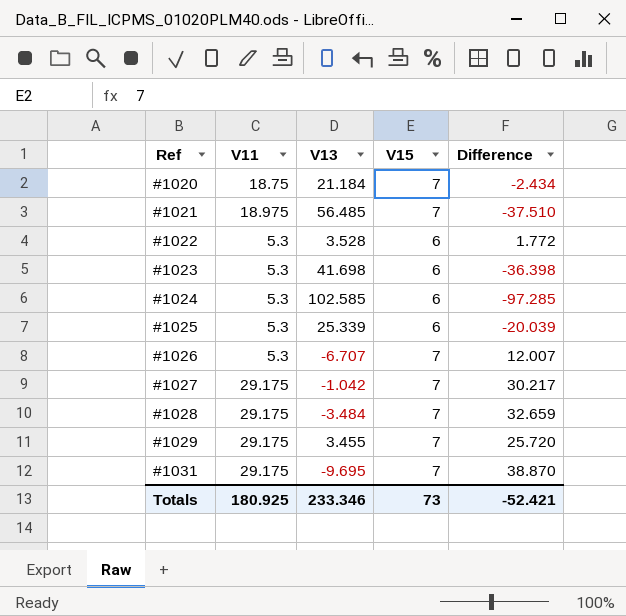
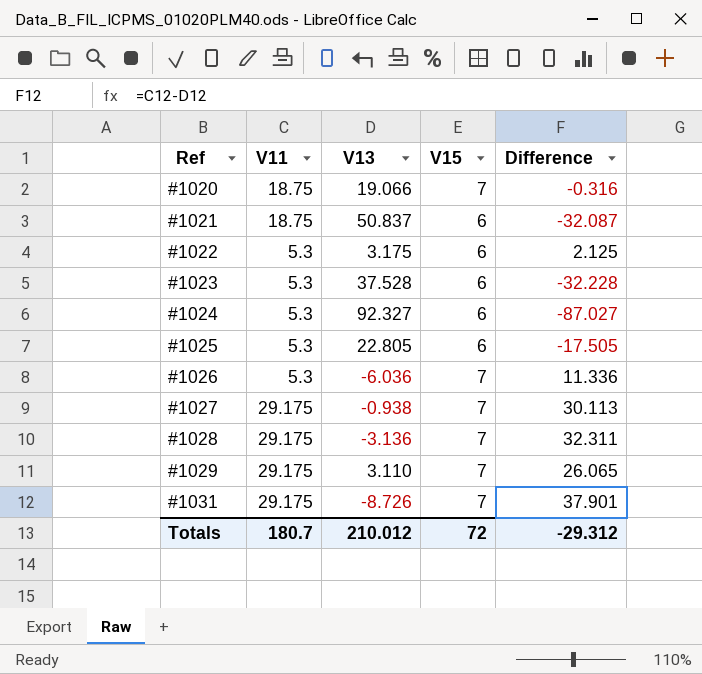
#1020 | V13: 21.184 -> 19.066
#1020 | Difference: -2.434 -> -0.316
#1021 | V11: 18.975 -> 18.75
#1021 | V13: 56.485 -> 50.837
#1021 | V15: 7 -> 6
#1021 | Difference: -37.510 -> -32.087
#1022 | V13: 3.528 -> 3.175
#1022 | Difference: 1.772 -> 2.125
#1023 | V13: 41.698 -> 37.528
#1023 | Difference: -36.398 -> -32.228
#1024 | V13: 102.585 -> 92.327
#1024 | Difference: -97.285 -> -87.027
#1025 | V13: 25.339 -> 22.805
#1025 | Difference: -20.039 -> -17.505
#1026 | V13: -6.707 -> -6.036
#1026 | Difference: 12.007 -> 11.336
#1027 | V13: -1.042 -> -0.938
#1027 | Difference: 30.217 -> 30.113
#1028 | V13: -3.484 -> -3.136
#1028 | Difference: 32.659 -> 32.311
#1029 | V13: 3.455 -> 3.110
#1029 | Difference: 25.720 -> 26.065
#1031 | V13: -9.695 -> -8.726
#1031 | Difference: 38.870 -> 37.901
Totals | V11: 180.925 -> 180.7
Totals | V13: 233.346 -> 210.012
Totals | V15: 73 -> 72
Totals | Difference: -52.421 -> -29.312

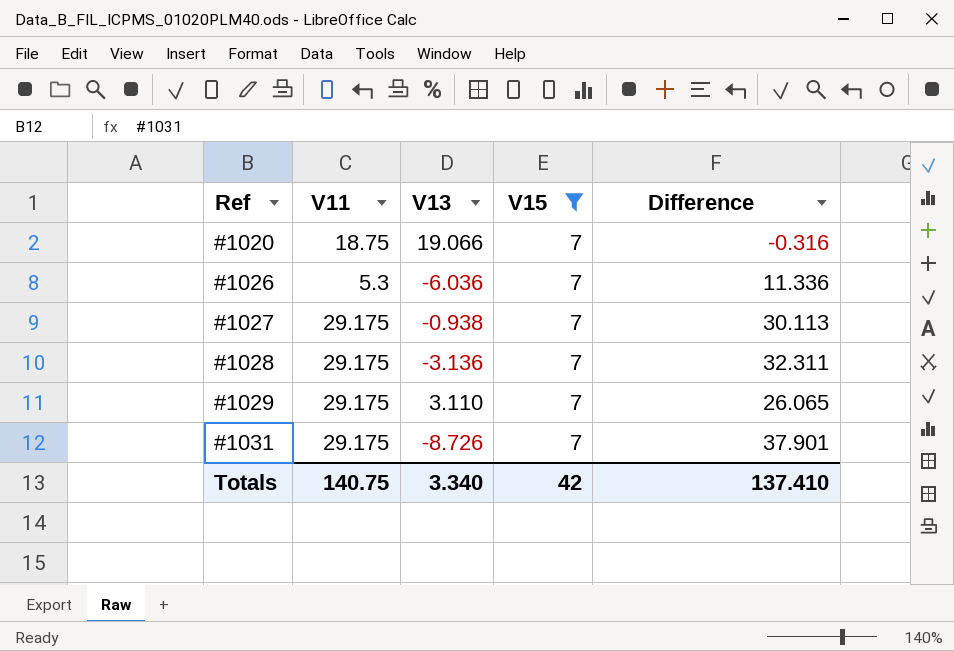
filter: none -> V15 = 7
Totals | V11: 180.7 -> 140.75
Totals | V13: 210.012 -> 3.340
Totals | V15: 72 -> 42
Totals | Difference: -29.312 -> 137.410

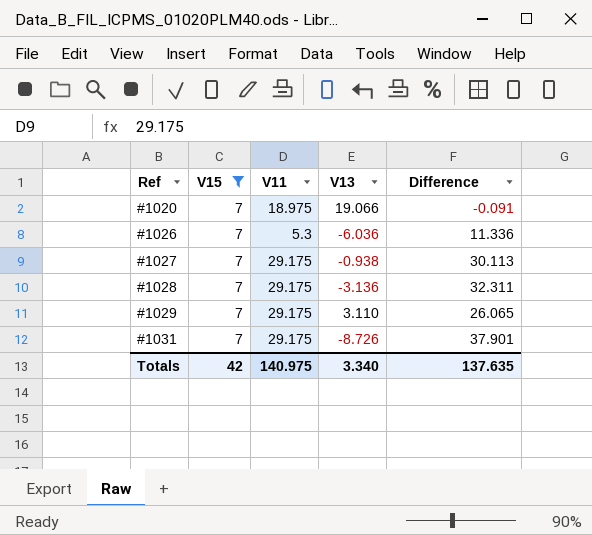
column V15 | position: 4 -> 2
#1020 | V11: 18.75 -> 18.975
#1020 | Difference: -0.316 -> -0.091
Totals | V11: 140.75 -> 140.975
Totals | Difference: 137.410 -> 137.635

